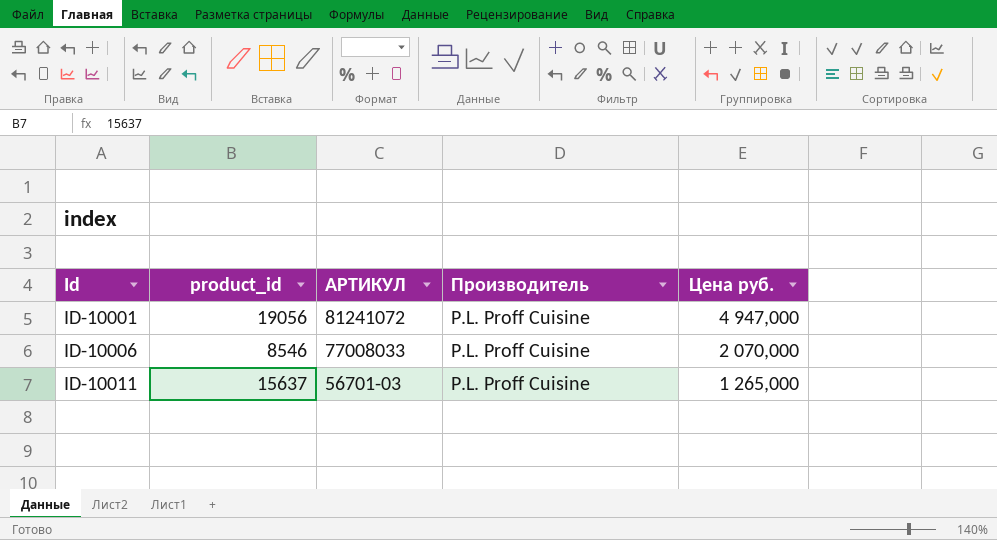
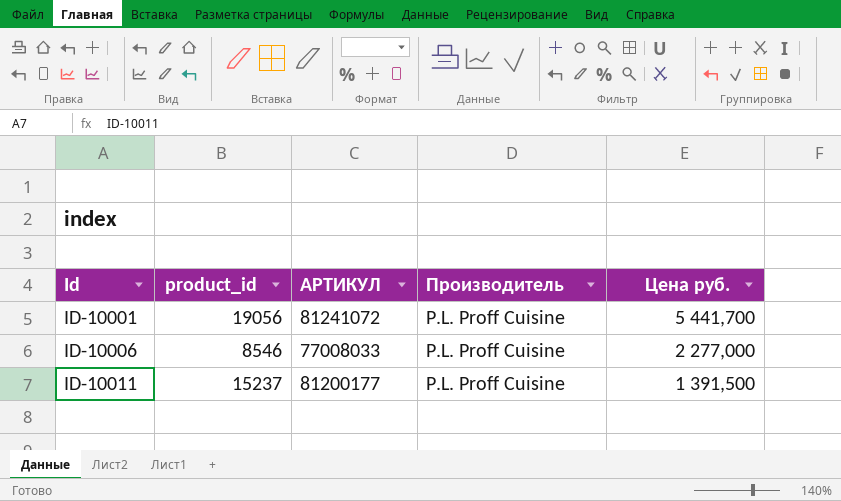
ID-10001 | Цена руб.: 4 947,000 -> 5 441,700
ID-10006 | Цена руб.: 2 070,000 -> 2 277,000
ID-10011 | product_id: 15637 -> 15237
ID-10011 | АРТИКУЛ: 56701-03 -> 81200177
ID-10011 | Цена руб.: 1 265,000 -> 1 391,500

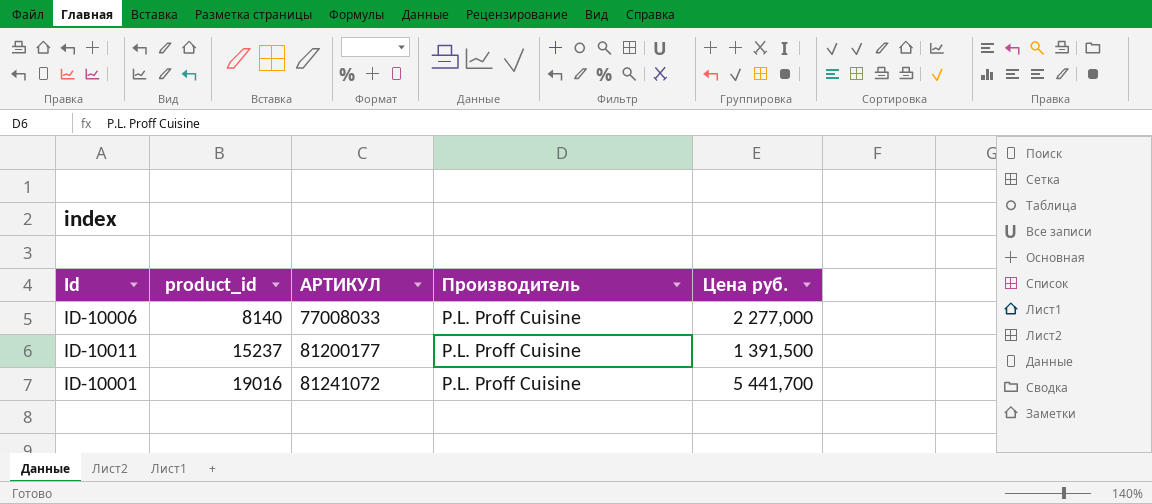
row order: Id ascending -> product_id ascending
ID-10006 | product_id: 8546 -> 8140
ID-10001 | product_id: 19056 -> 19016

